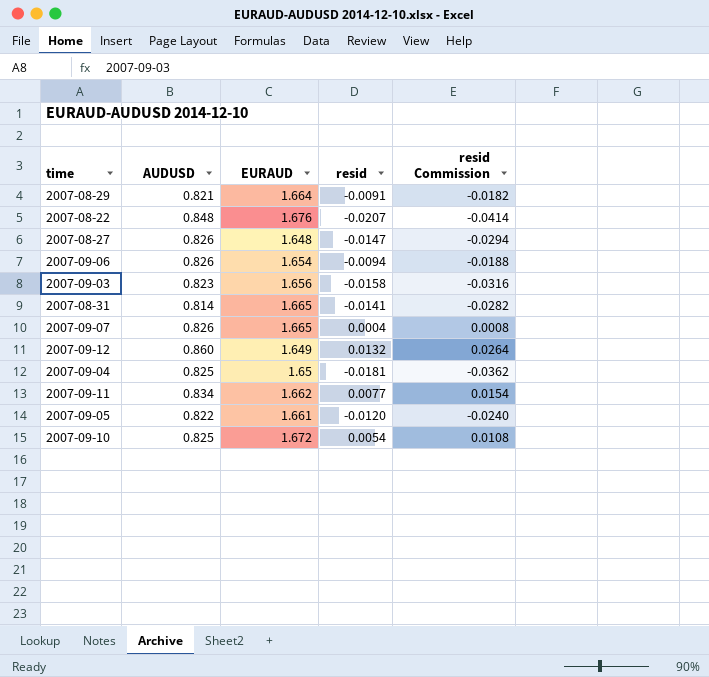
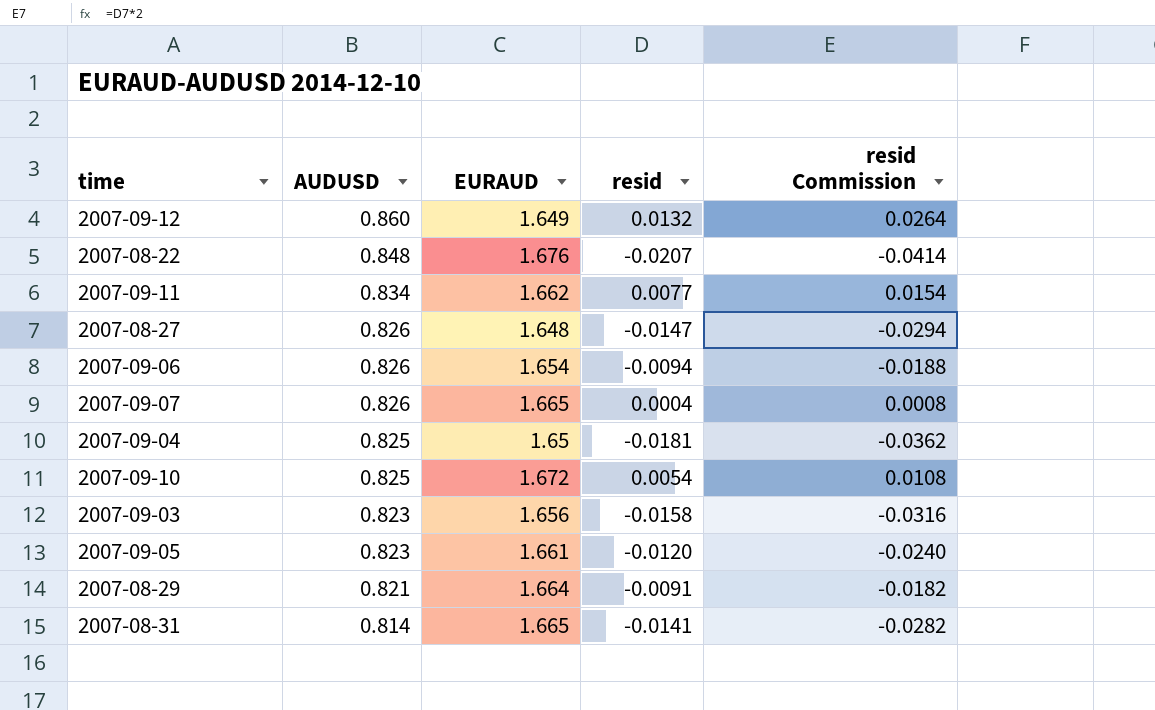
row order: none -> AUDUSD descending
2007-09-05 | AUDUSD: 0.822 -> 0.823

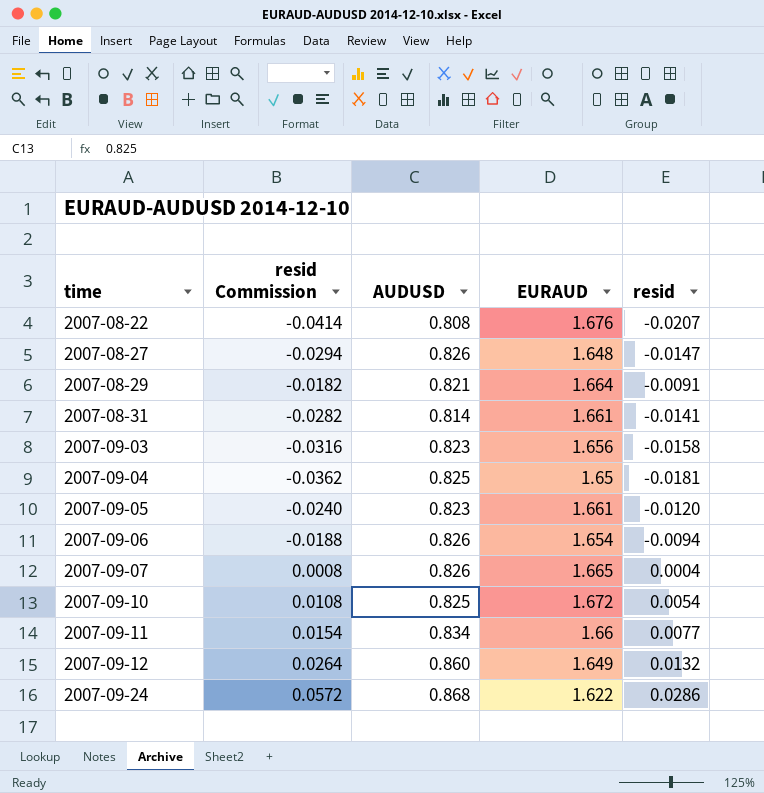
row order: AUDUSD descending -> time ascending
column resid Commission | position: 5 -> 2
2007-08-22 | AUDUSD: 0.848 -> 0.808
2007-08-31 | EURAUD: 1.665 -> 1.661
2007-09-11 | EURAUD: 1.662 -> 1.66
row 2007-09-24: none -> 0.0572 | 0.868 | 1.622 | 0.0286

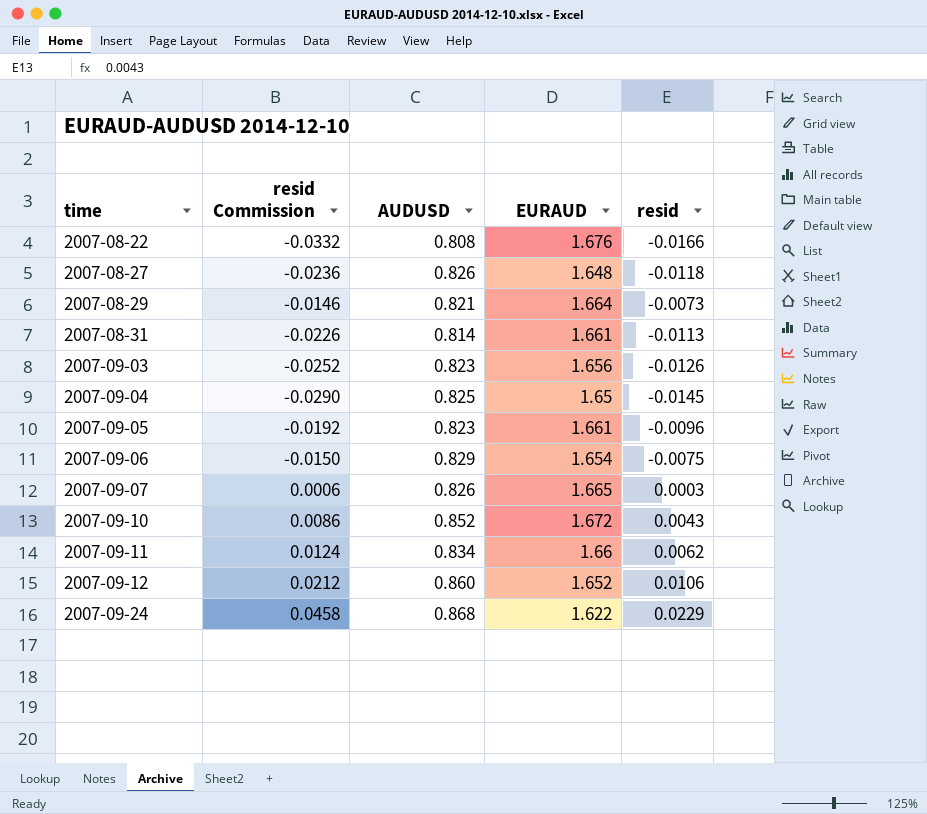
2007-08-22 | resid Commission: -0.0414 -> -0.0332
2007-08-22 | resid: -0.0207 -> -0.0166
2007-08-27 | resid Commission: -0.0294 -> -0.0236
2007-08-27 | resid: -0.0147 -> -0.0118
2007-08-29 | resid Commission: -0.0182 -> -0.0146
2007-08-29 | resid: -0.0091 -> -0.0073
2007-08-31 | resid Commission: -0.0282 -> -0.0226
2007-08-31 | resid: -0.0141 -> -0.0113
2007-09-03 | resid Commission: -0.0316 -> -0.0252
2007-09-03 | resid: -0.0158 -> -0.0126
2007-09-04 | resid Commission: -0.0362 -> -0.0290
2007-09-04 | resid: -0.0181 -> -0.0145
2007-09-05 | resid Commission: -0.0240 -> -0.0192
2007-09-05 | resid: -0.0120 -> -0.0096
2007-09-06 | resid Commission: -0.0188 -> -0.0150
2007-09-06 | AUDUSD: 0.826 -> 0.829
2007-09-06 | resid: -0.0094 -> -0.0075
2007-09-07 | resid Commission: 0.0008 -> 0.0006
2007-09-07 | resid: 0.0004 -> 0.0003
2007-09-10 | resid Commission: 0.0108 -> 0.0086
2007-09-10 | AUDUSD: 0.825 -> 0.852
2007-09-10 | resid: 0.0054 -> 0.0043
2007-09-11 | resid Commission: 0.0154 -> 0.0124
2007-09-11 | resid: 0.0077 -> 0.0062
2007-09-12 | resid Commission: 0.0264 -> 0.0212
2007-09-12 | EURAUD: 1.649 -> 1.652
2007-09-12 | resid: 0.0132 -> 0.0106
2007-09-24 | resid Commission: 0.0572 -> 0.0458
2007-09-24 | resid: 0.0286 -> 0.0229

